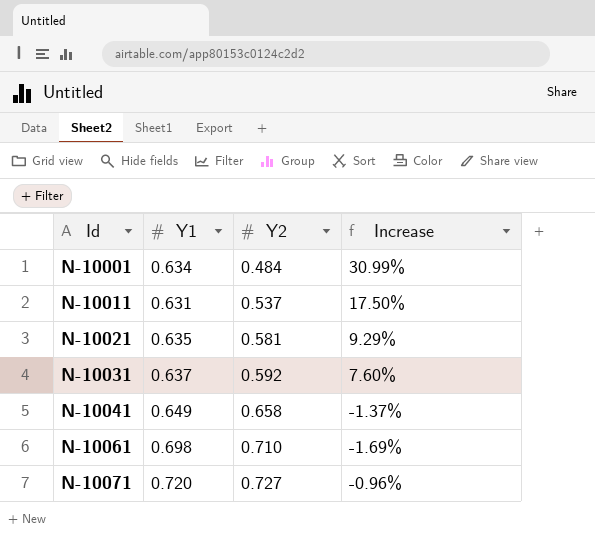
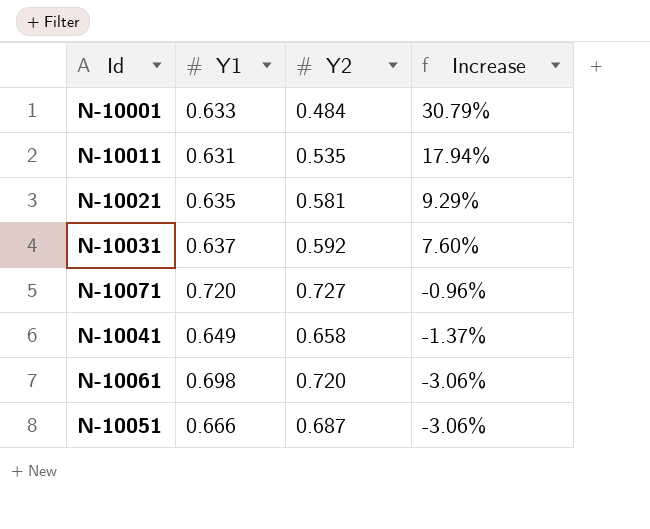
row order: Id ascending -> Increase descending
N-10001 | Y1: 0.634 -> 0.633
N-10001 | Increase: 30.99% -> 30.79%
N-10011 | Y2: 0.537 -> 0.535
N-10011 | Increase: 17.50% -> 17.94%
N-10061 | Y2: 0.710 -> 0.720
N-10061 | Increase: -1.69% -> -3.06%
row N-10051: none -> 0.666 | 0.687 | -3.06%

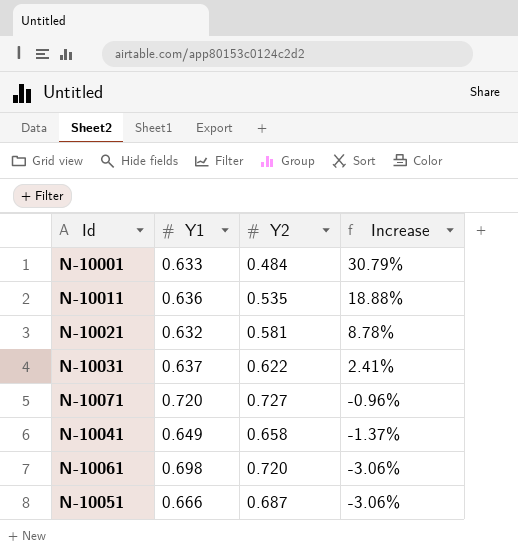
N-10011 | Y1: 0.631 -> 0.636
N-10011 | Increase: 17.94% -> 18.88%
N-10021 | Y1: 0.635 -> 0.632
N-10021 | Increase: 9.29% -> 8.78%
N-10031 | Y2: 0.592 -> 0.622
N-10031 | Increase: 7.60% -> 2.41%

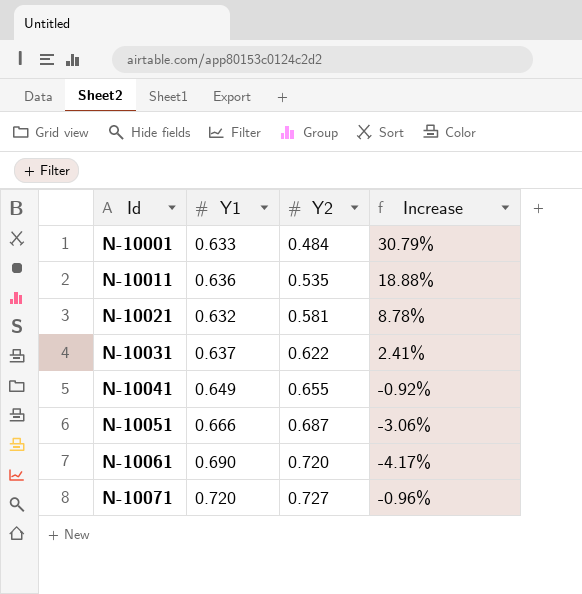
row order: Increase descending -> Id ascending
N-10041 | Y2: 0.658 -> 0.655
N-10041 | Increase: -1.37% -> -0.92%
N-10061 | Y1: 0.698 -> 0.690
N-10061 | Increase: -3.06% -> -4.17%

